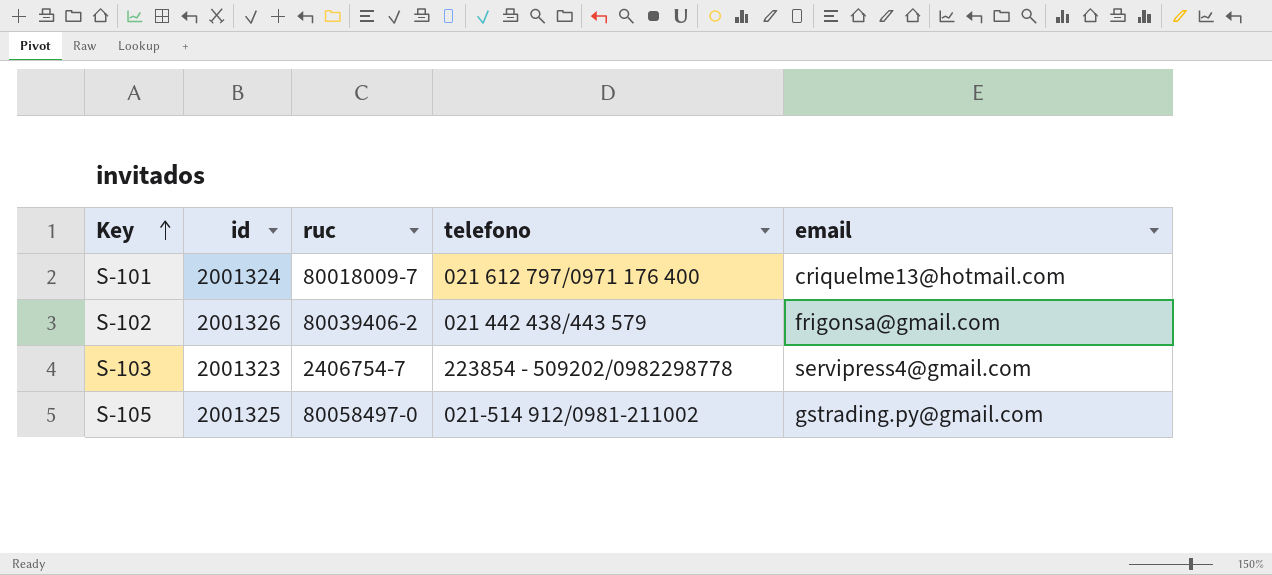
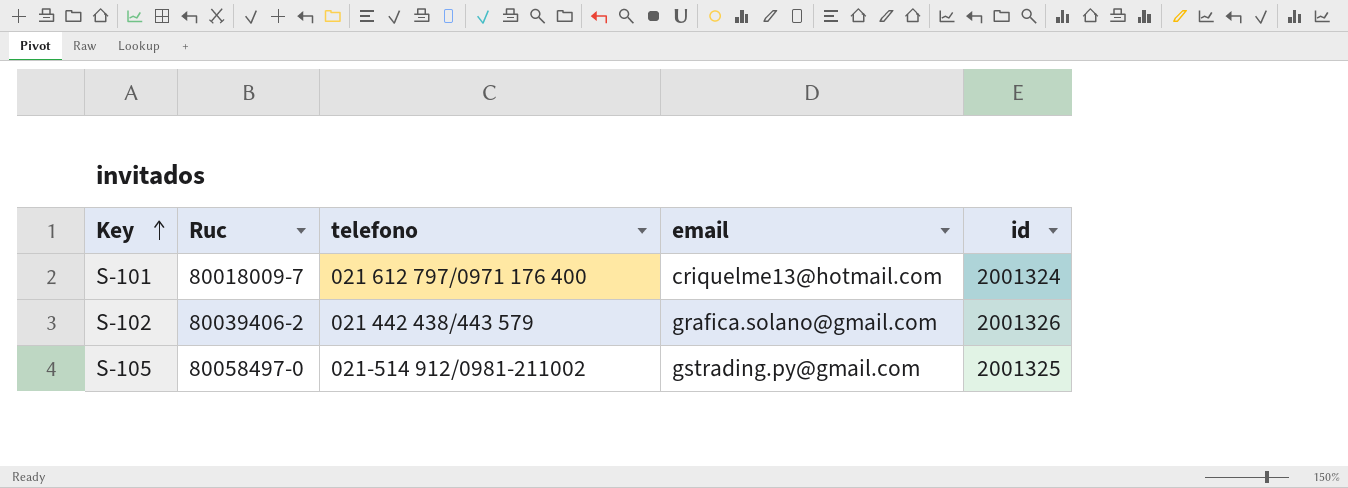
column name: ruc -> Ruc
column id | position: 2 -> 5
row S-103: 2001323 | 2406754-7 | 223854 - 509202/0982298778 | servipress4@gmail.com -> none
S-102 | email: frigonsa@gmail.com -> grafica.solano@gmail.com

